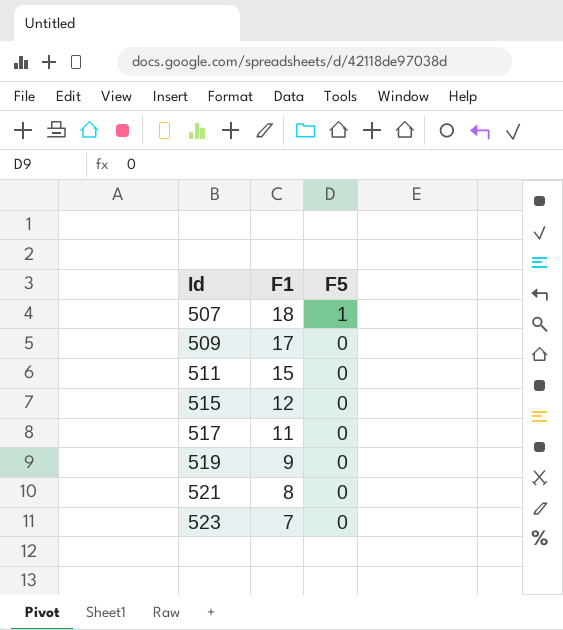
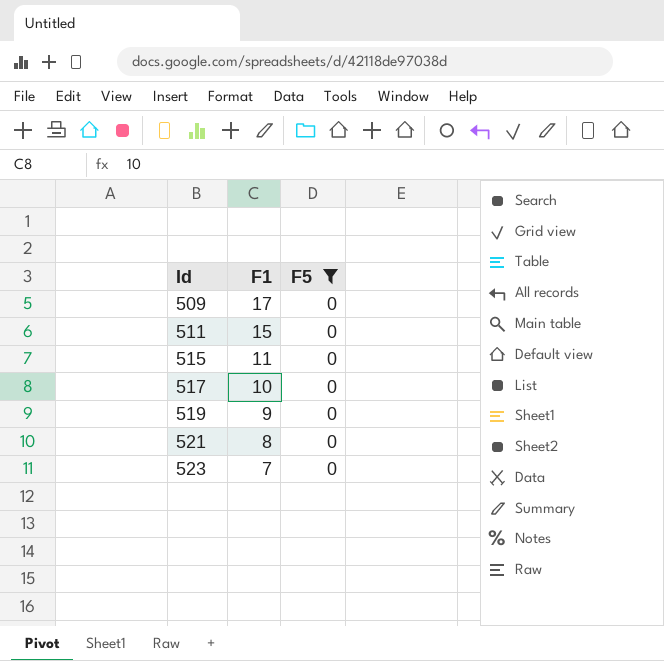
filter: none -> F5 = 0
515 | F1: 12 -> 11
517 | F1: 11 -> 10

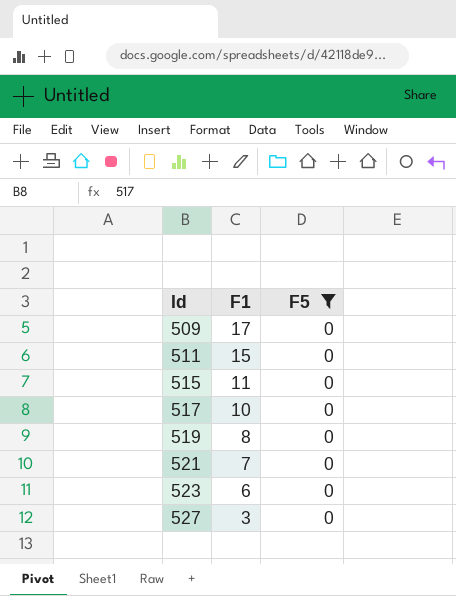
519 | F1: 9 -> 8
521 | F1: 8 -> 7
523 | F1: 7 -> 6
row 527: none -> 3 | 0

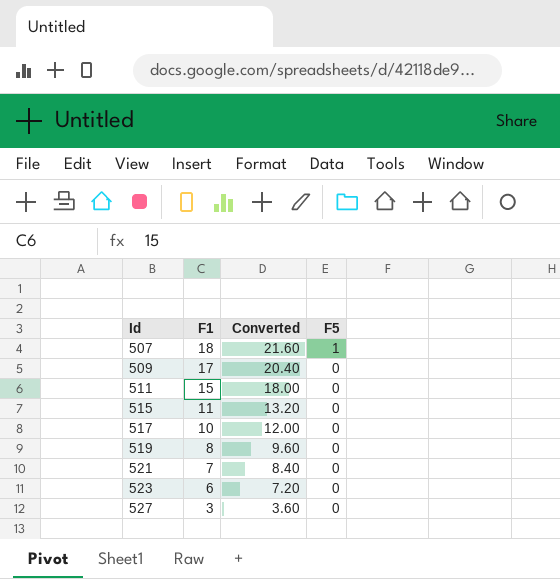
filter: F5 = 0 -> none
column Converted | formula: none -> [F1] * 1.2

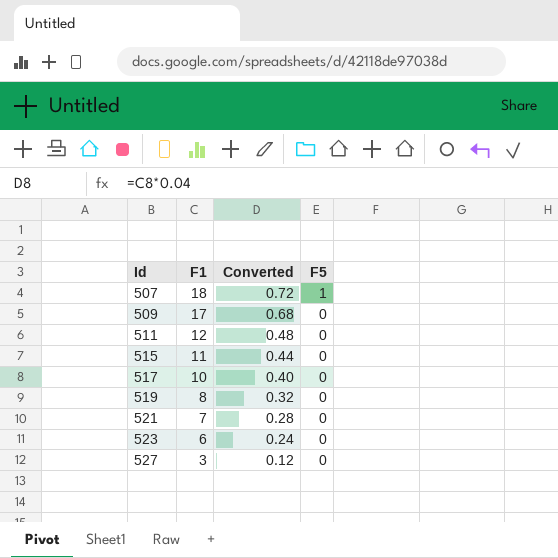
column Converted | formula: [F1] * 1.2 -> [F1] * 0.04
511 | F1: 15 -> 12

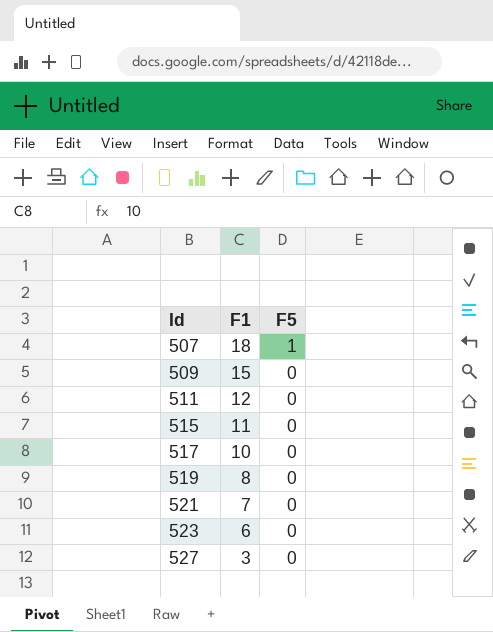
column Converted | formula: [F1] * 0.04 -> none
509 | F1: 17 -> 15

